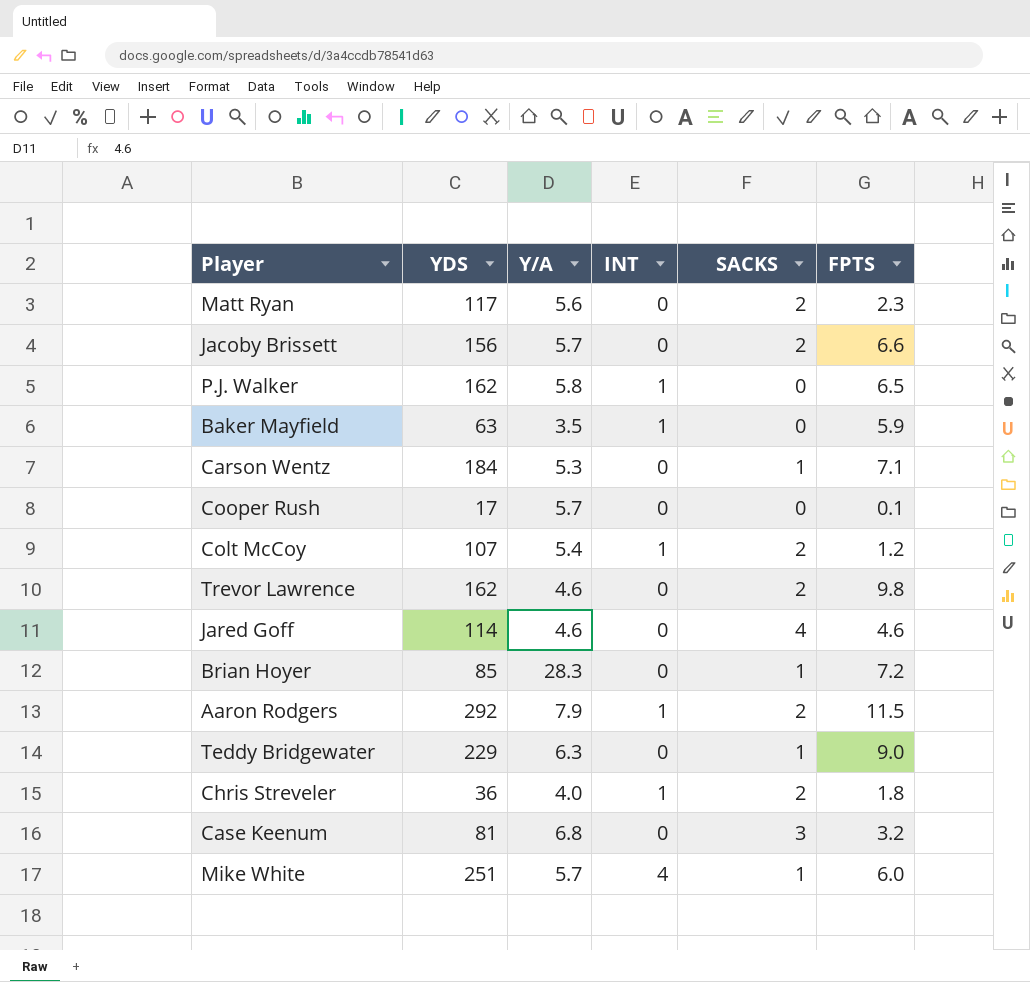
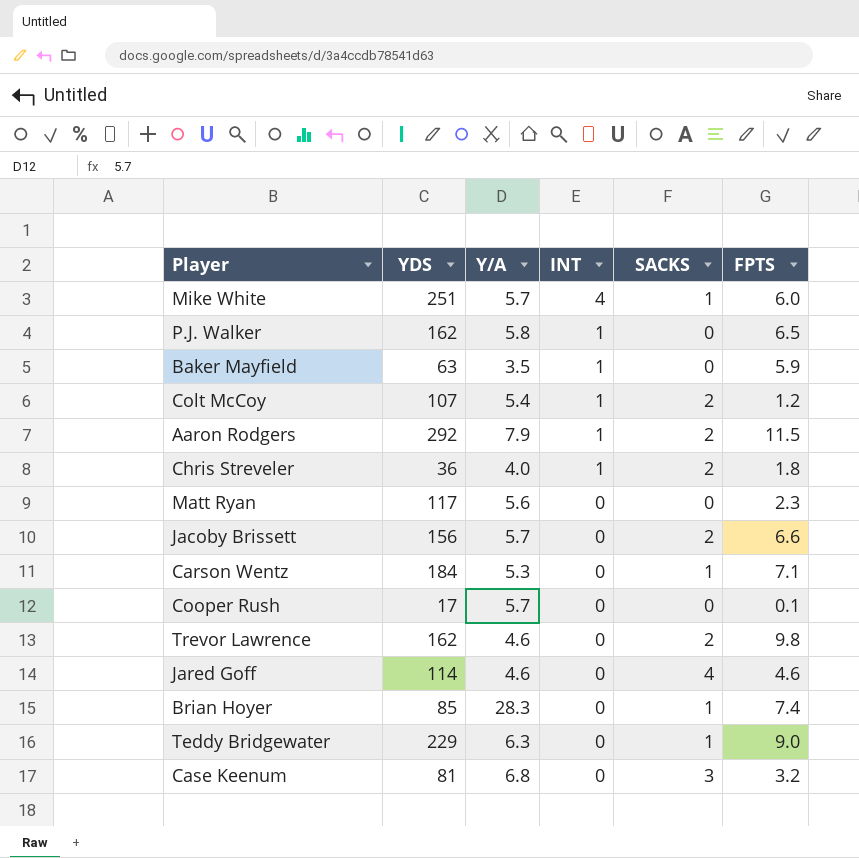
row order: none -> INT descending
Matt Ryan | SACKS: 2 -> 0
Brian Hoyer | FPTS: 7.2 -> 7.4

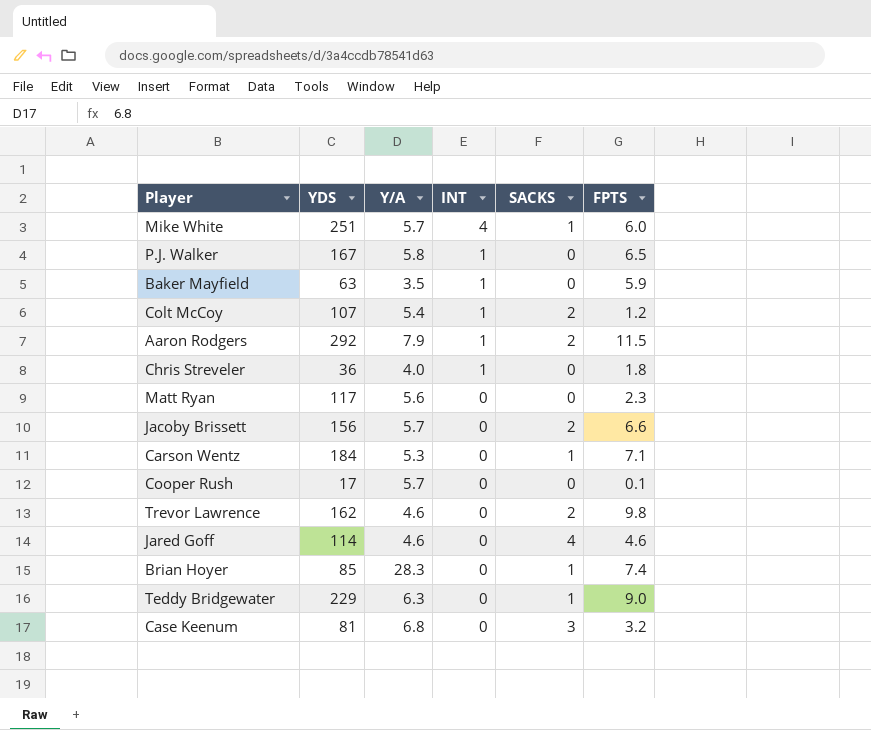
P.J. Walker | YDS: 162 -> 167
Chris Streveler | SACKS: 2 -> 0

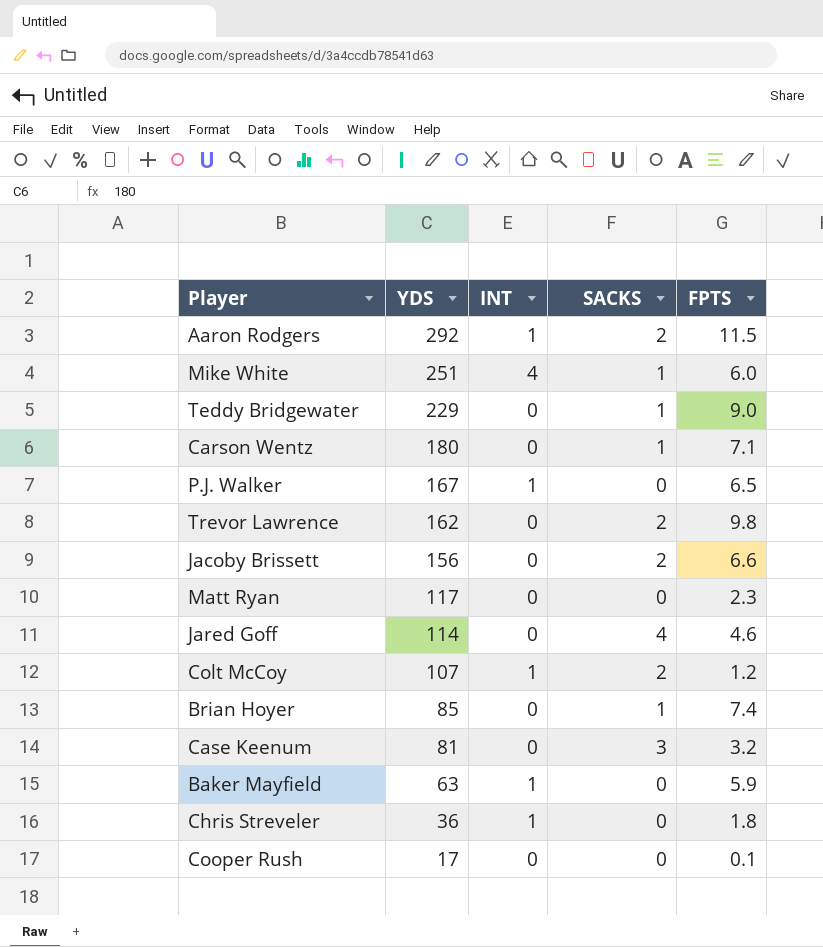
row order: INT descending -> YDS descending
column Y/A | position: 3 -> none
Carson Wentz | YDS: 184 -> 180

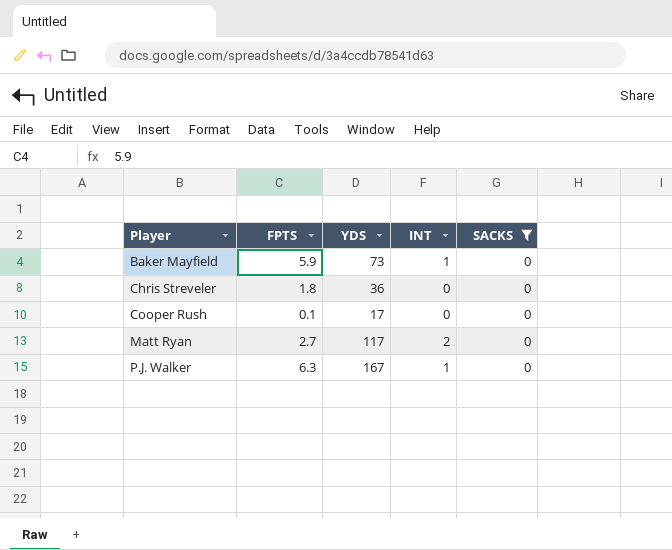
filter: none -> SACKS = 0
row order: YDS descending -> Player ascending
column FPTS | position: 5 -> 2
Baker Mayfield | YDS: 63 -> 73
Chris Streveler | INT: 1 -> 0
Matt Ryan | FPTS: 2.3 -> 2.7
Matt Ryan | INT: 0 -> 2
P.J. Walker | FPTS: 6.5 -> 6.3

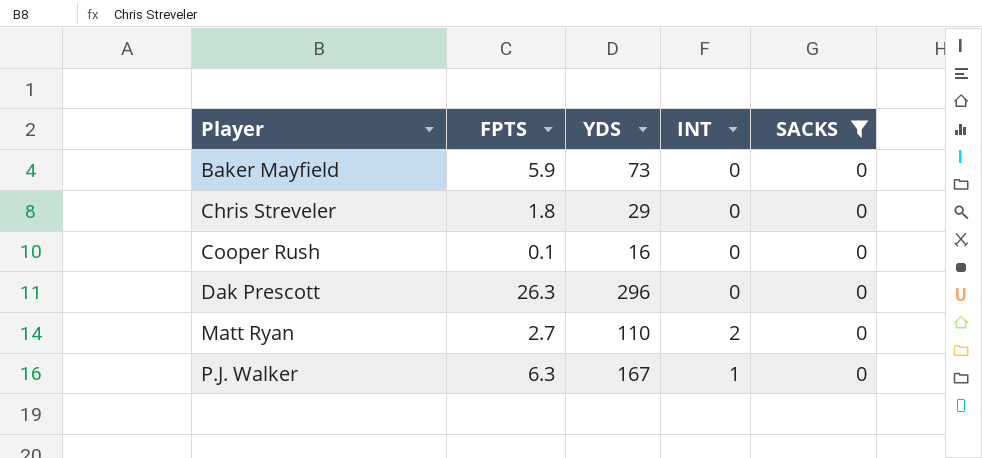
Baker Mayfield | INT: 1 -> 0
Chris Streveler | YDS: 36 -> 29
Cooper Rush | YDS: 17 -> 16
row Dak Prescott: none -> 26.3 | 296 | 0 | 0
Matt Ryan | YDS: 117 -> 110

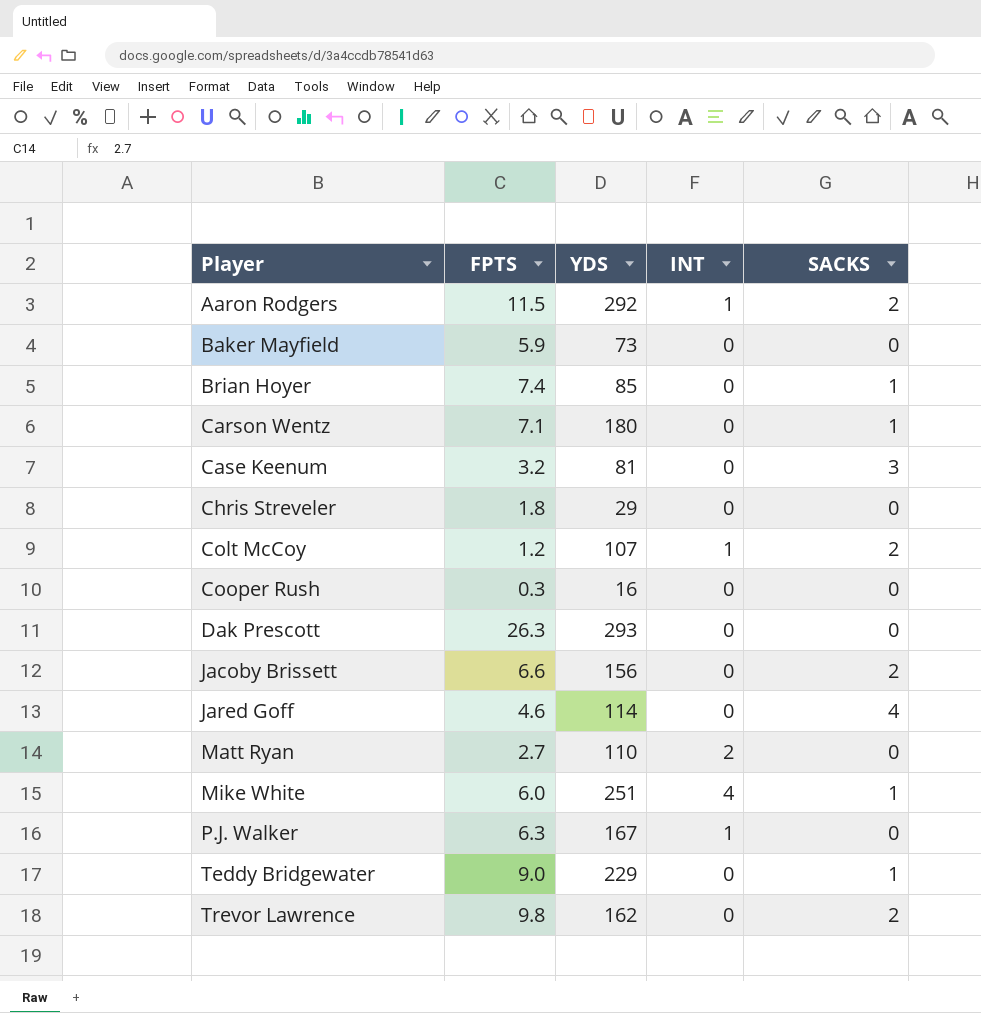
filter: SACKS = 0 -> none
Cooper Rush | FPTS: 0.1 -> 0.3
Dak Prescott | YDS: 296 -> 293

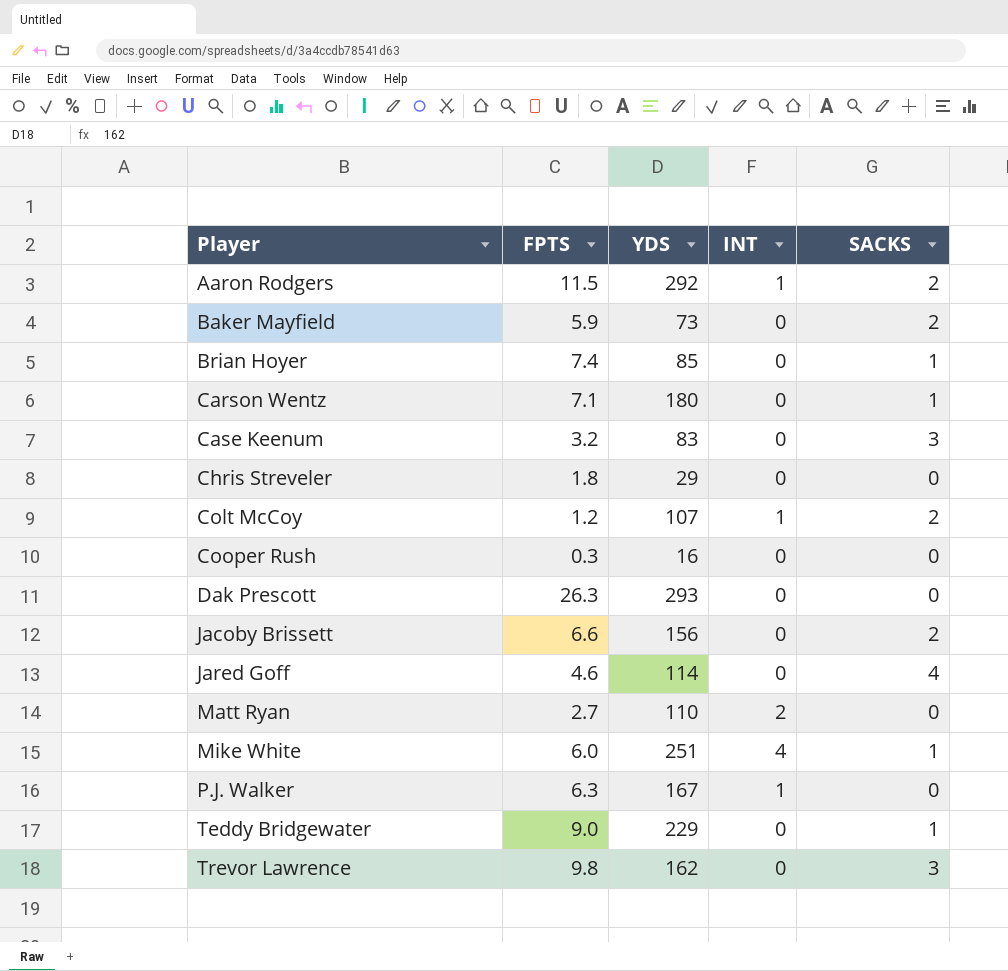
Baker Mayfield | SACKS: 0 -> 2
Case Keenum | YDS: 81 -> 83
Trevor Lawrence | SACKS: 2 -> 3

